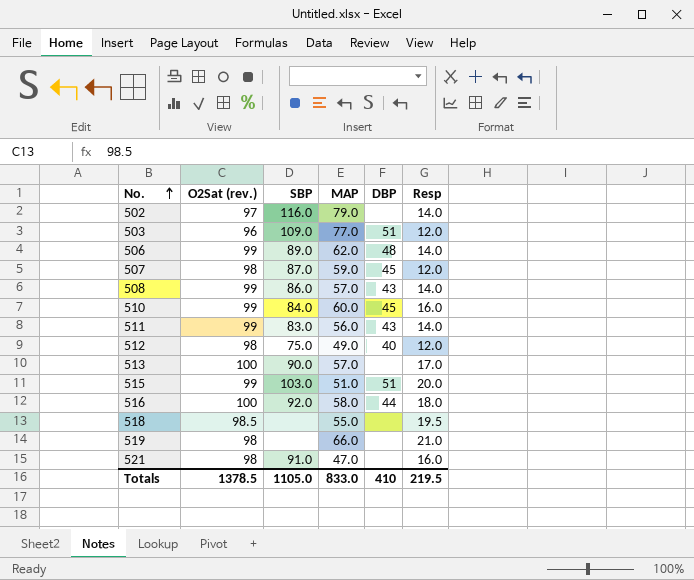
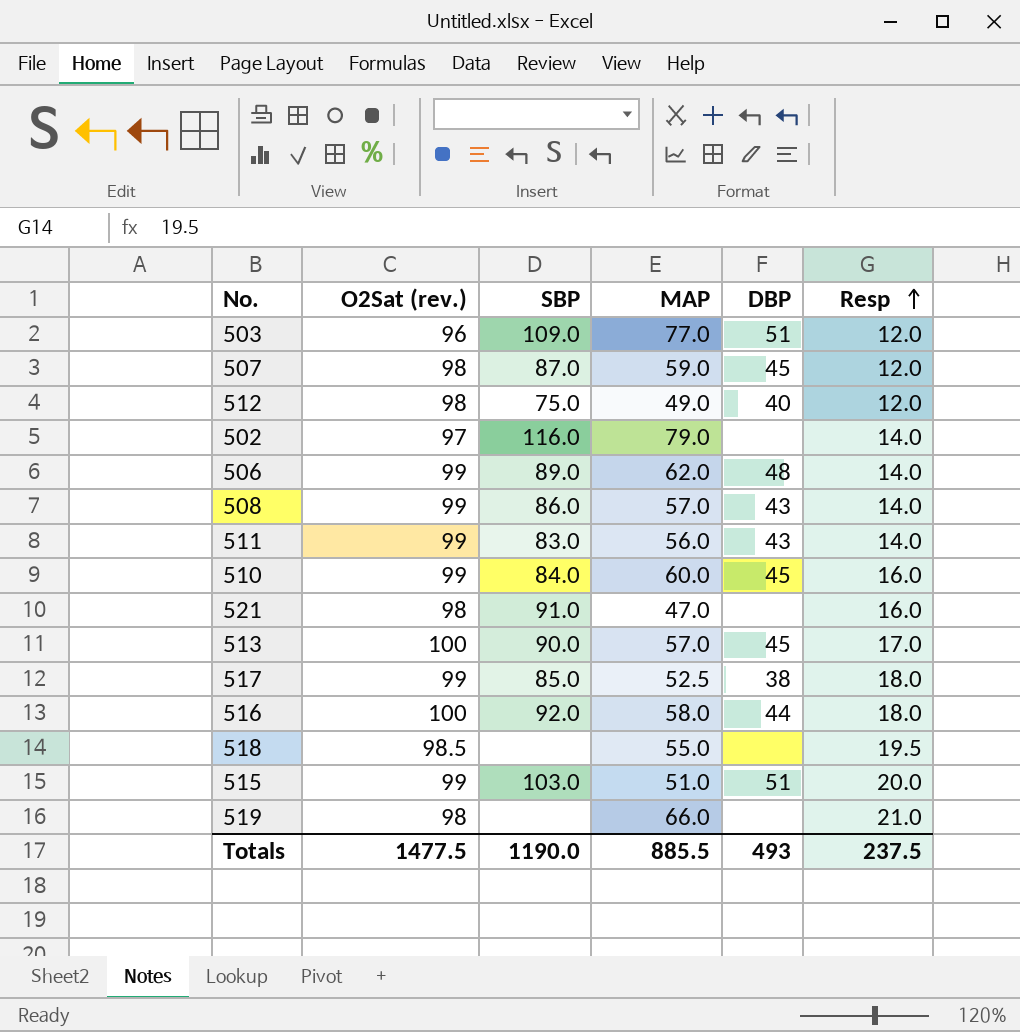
row order: No. ascending -> Resp ascending
513 | DBP: none -> 45
row 517: none -> 99 | 85.0 | 52.5 | 38 | 18.0
Totals | O2Sat (rev.): 1378.5 -> 1477.5
Totals | SBP: 1105.0 -> 1190.0
Totals | MAP: 833.0 -> 885.5
Totals | DBP: 410 -> 493
Totals | Resp: 219.5 -> 237.5

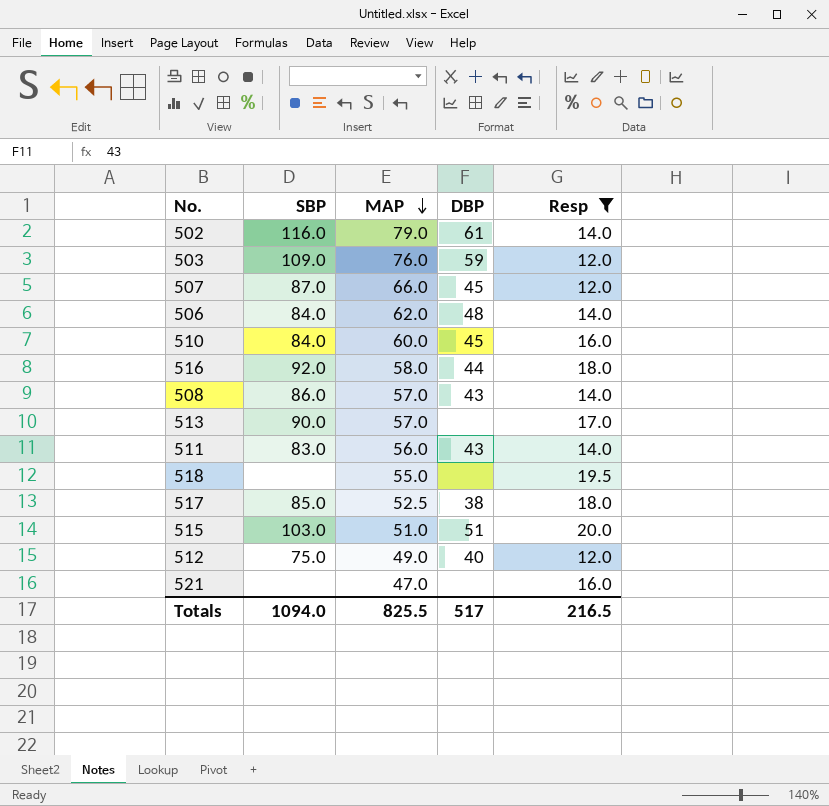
filter: none -> Resp != 21.0
row order: Resp ascending -> MAP descending
column O2Sat (rev.) | position: 2 -> none
502 | DBP: none -> 61
503 | MAP: 77.0 -> 76.0
503 | DBP: 51 -> 59
507 | MAP: 59.0 -> 66.0
506 | SBP: 89.0 -> 84.0
513 | DBP: 45 -> none
521 | SBP: 91.0 -> none
Totals | SBP: 1190.0 -> 1094.0
Totals | MAP: 885.5 -> 825.5
Totals | DBP: 493 -> 517
Totals | Resp: 237.5 -> 216.5

